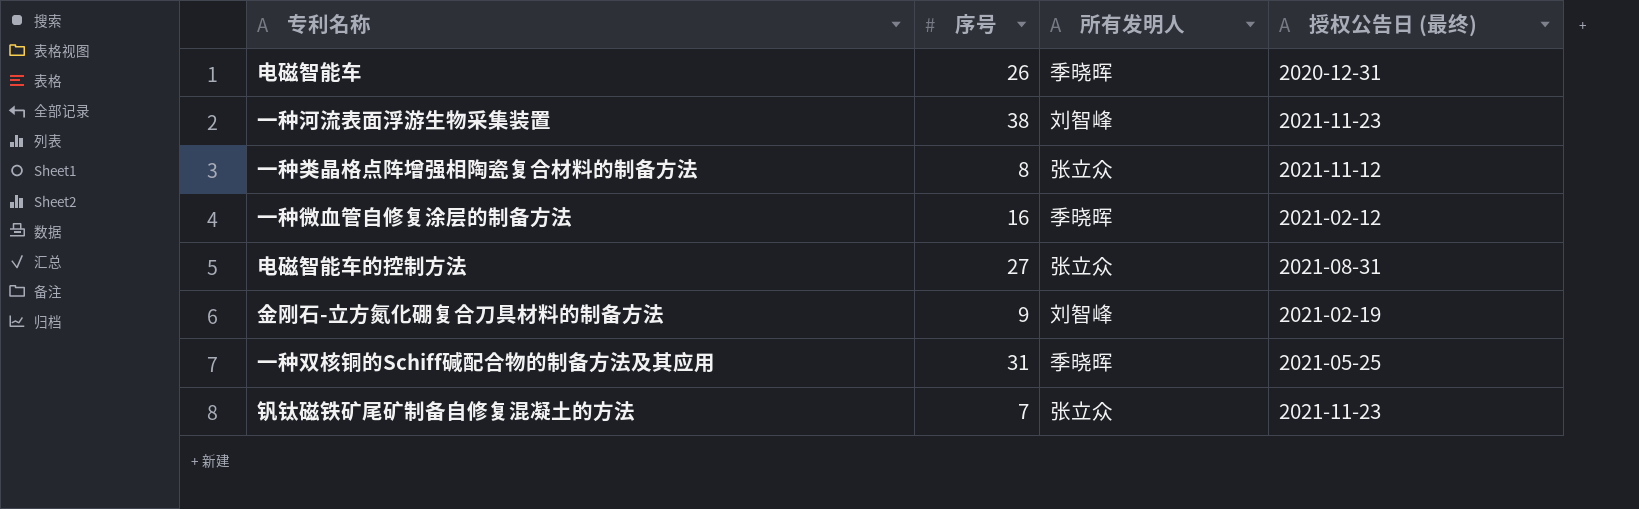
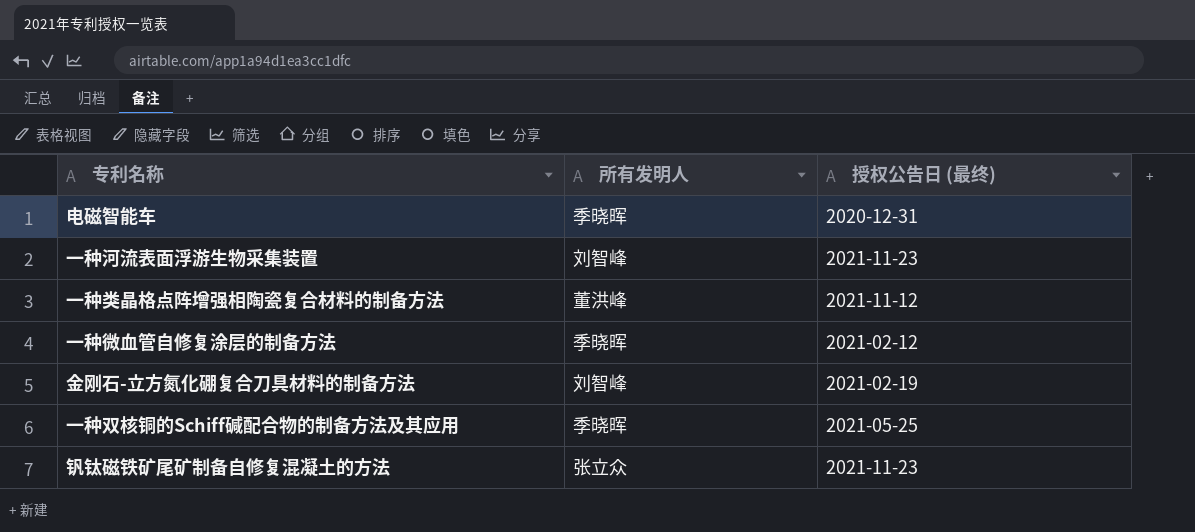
column 序号 | position: 2 -> none
row 电磁智能车的控制方法: 27 | 张立众 | 2021-08-31 -> none
一种类晶格点阵增强相陶瓷复合材料的制备方法 | 所有发明人: 张立众 -> 董洪峰

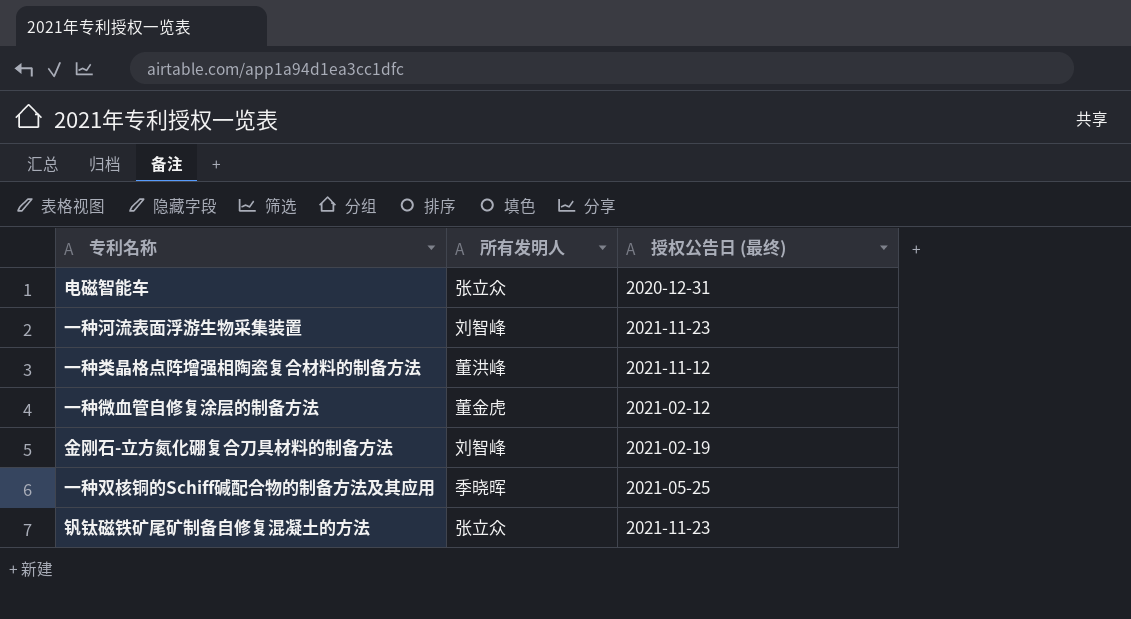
电磁智能车 | 所有发明人: 季晓晖 -> 张立众
一种微血管自修复涂层的制备方法 | 所有发明人: 季晓晖 -> 董金虎

